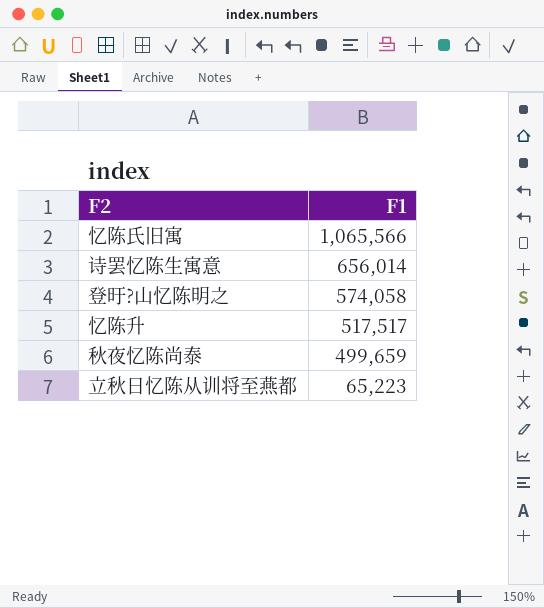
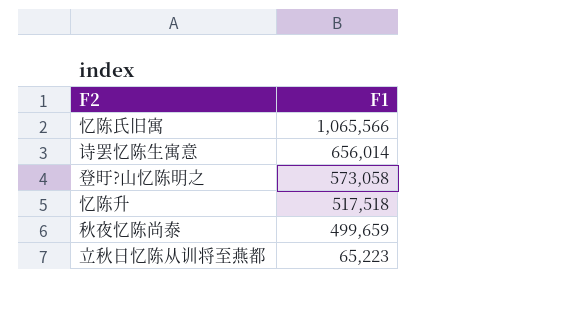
登旴?山忆陈明之 | F1: 574,058 -> 573,058
忆陈升 | F1: 517,517 -> 517,518

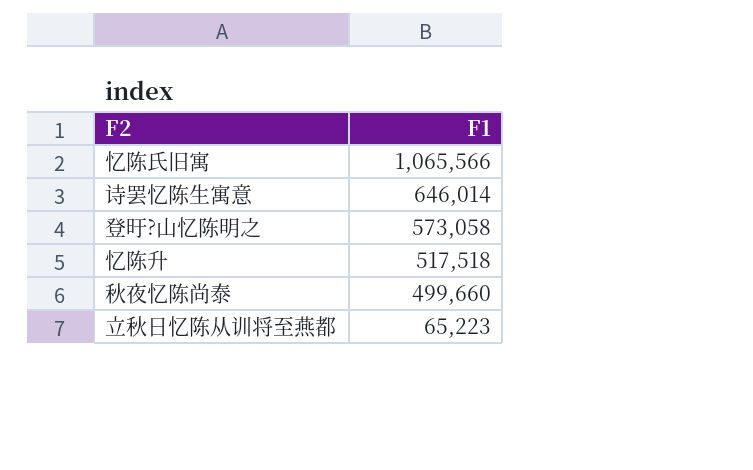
诗罢忆陈生寓意 | F1: 656,014 -> 646,014
秋夜忆陈尚泰 | F1: 499,659 -> 499,660

